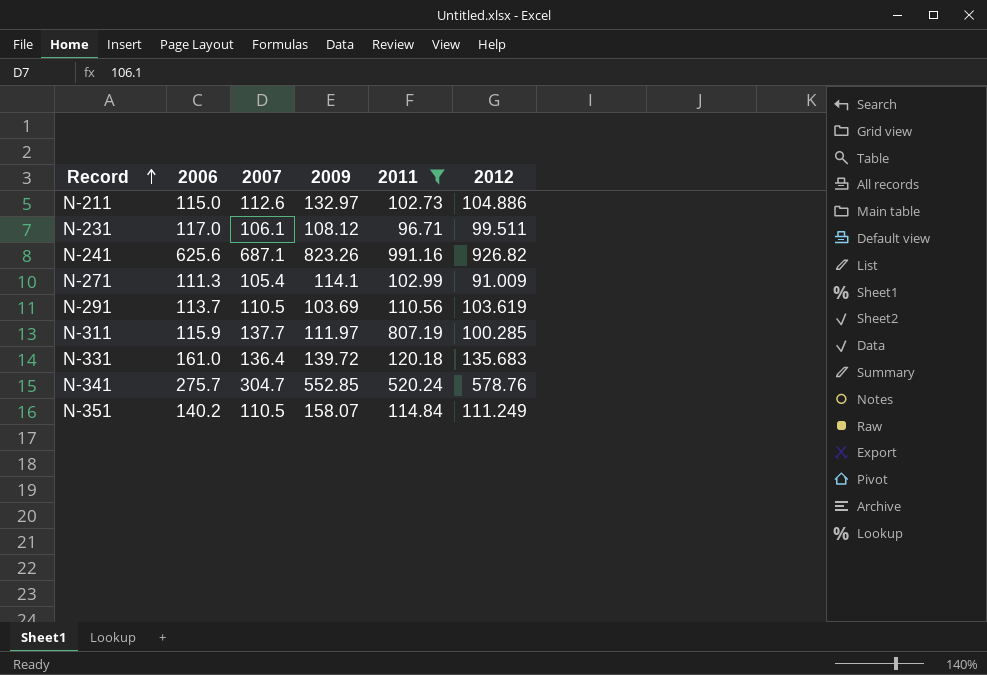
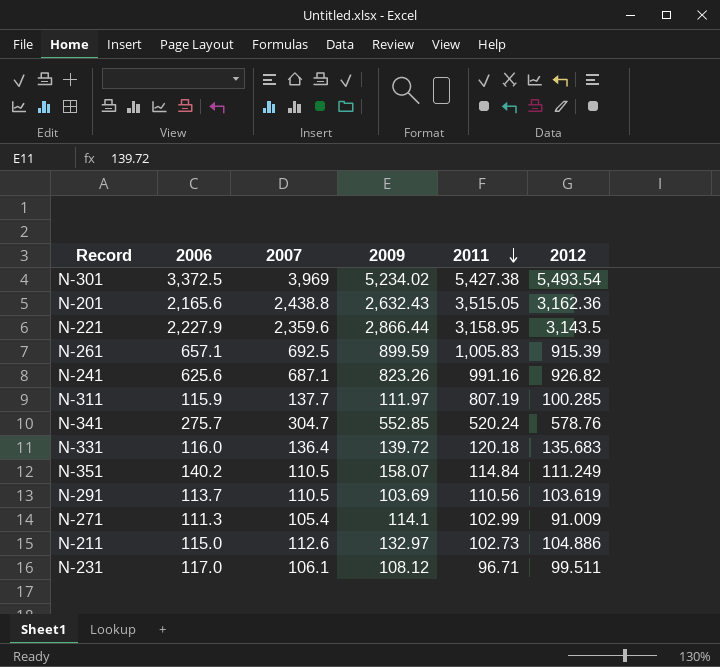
filter: 2011 <= 991.16 -> none
row order: Record ascending -> 2011 descending
N-331 | 2006: 161.0 -> 116.0

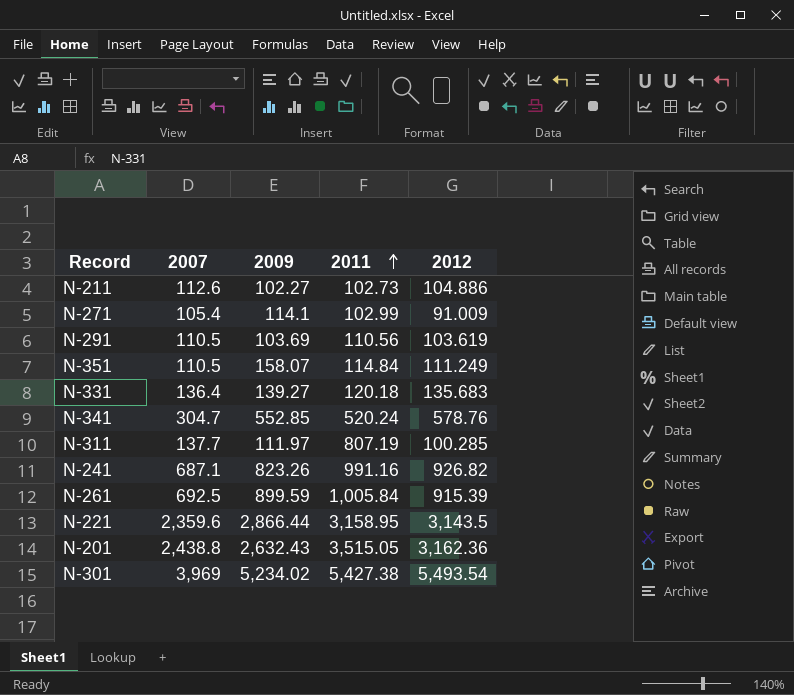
row order: 2011 descending -> 2011 ascending
column 2006 | position: 2 -> none
row N-231: 117.0 | 106.1 | 108.12 | 96.71 | 99.511 -> none
N-211 | 2009: 132.97 -> 102.27
N-331 | 2009: 139.72 -> 139.27
N-261 | 2011: 1,005.83 -> 1,005.84

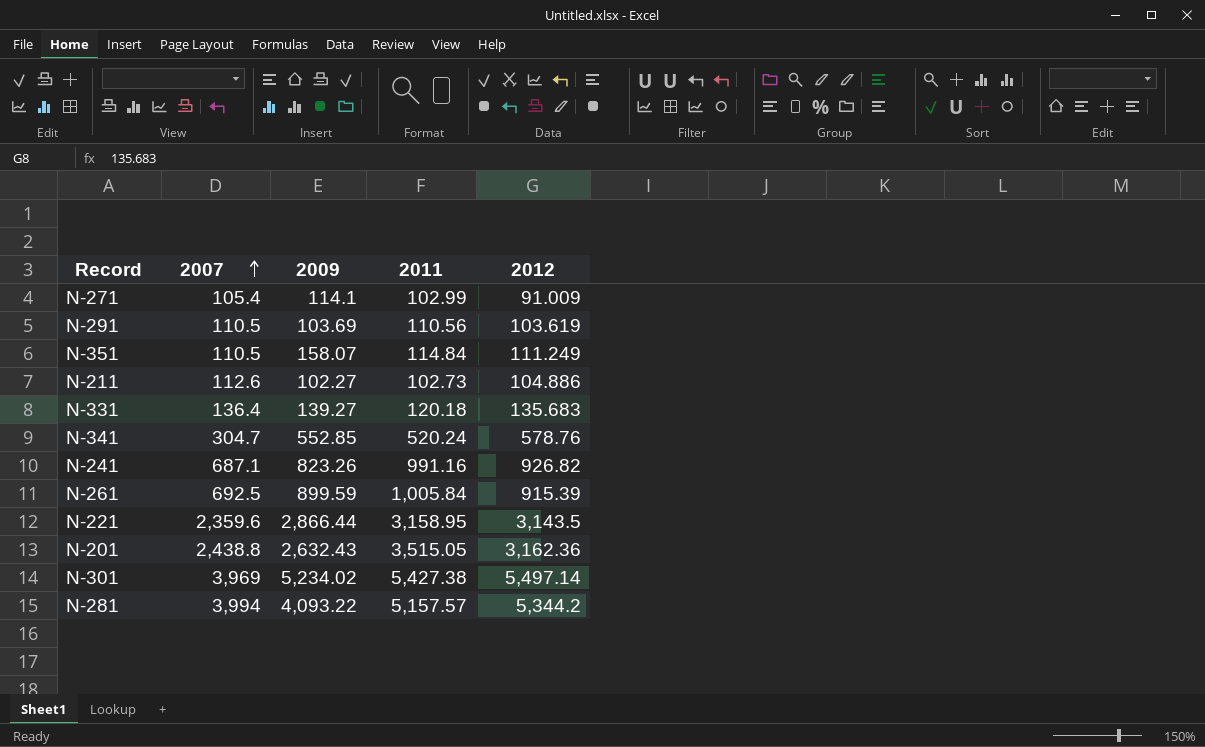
row order: 2011 ascending -> 2007 ascending
row N-311: 137.7 | 111.97 | 807.19 | 100.285 -> none
N-301 | 2012: 5,493.54 -> 5,497.14
row N-281: none -> 3,994 | 4,093.22 | 5,157.57 | 5,344.2

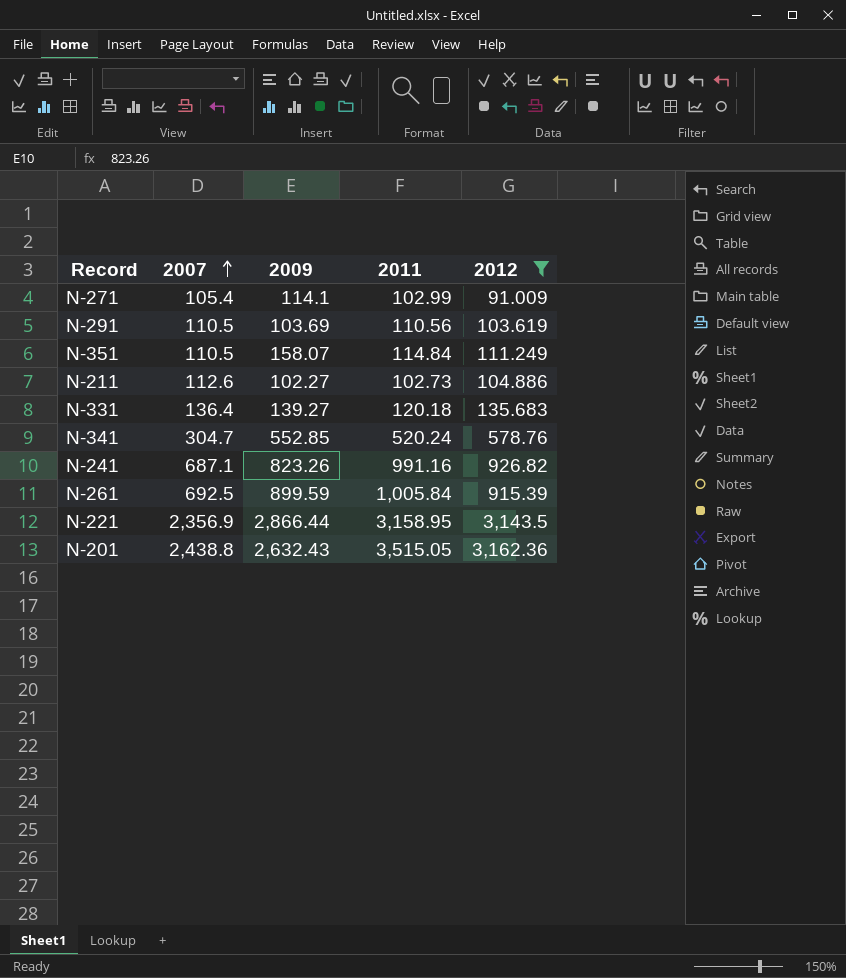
filter: none -> 2012 <= 3,162.36
N-221 | 2007: 2,359.6 -> 2,356.9

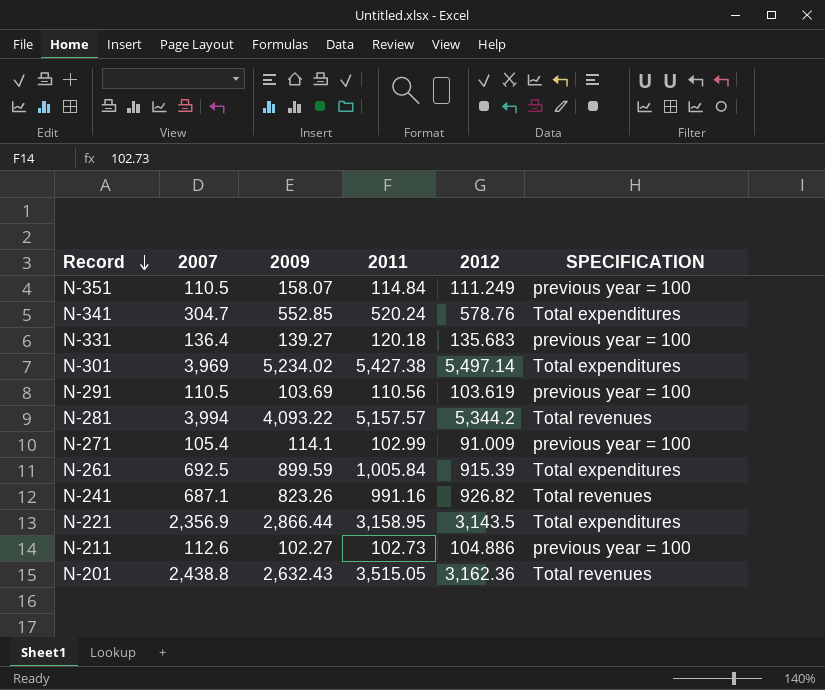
filter: 2012 <= 3,162.36 -> none
row order: 2007 ascending -> Record descending
column SPECIFICATION | position: none -> 6

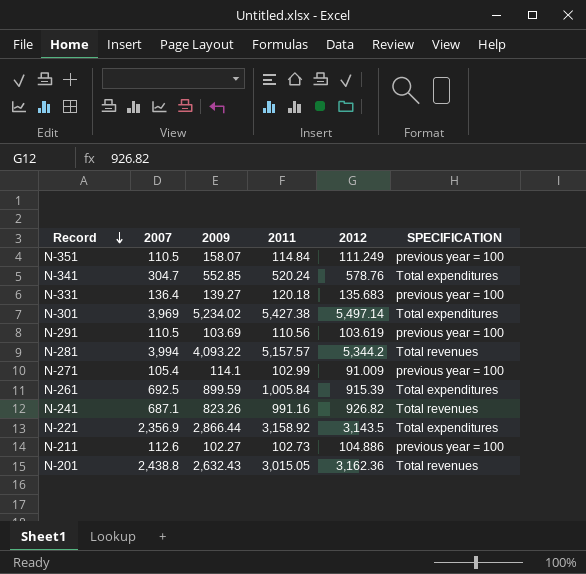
N-221 | 2011: 3,158.95 -> 3,158.92
N-201 | 2011: 3,515.05 -> 3,015.05

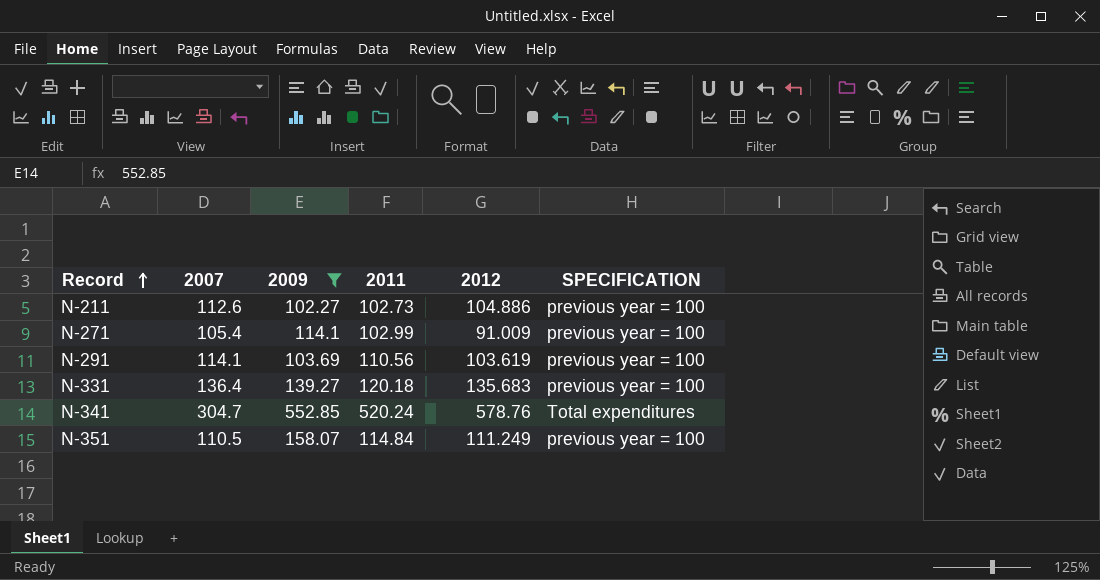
filter: none -> 2009 <= 552.85
row order: Record descending -> Record ascending
N-291 | 2007: 110.5 -> 114.1

